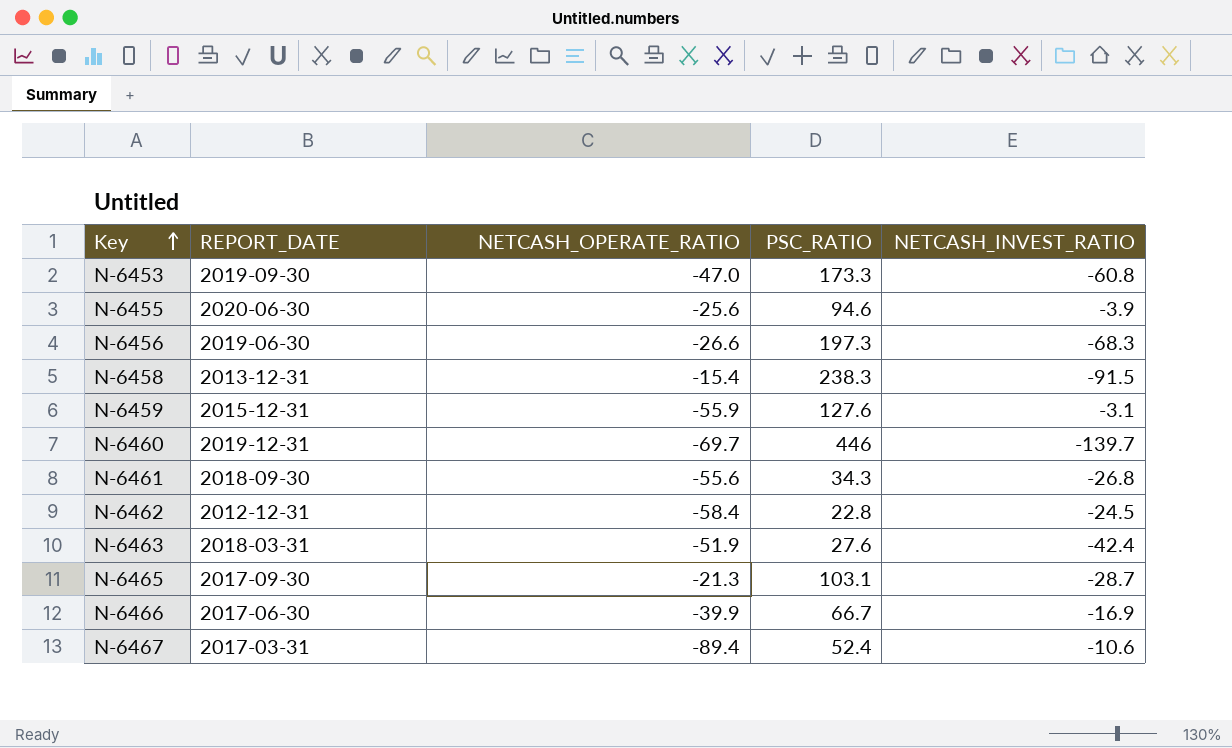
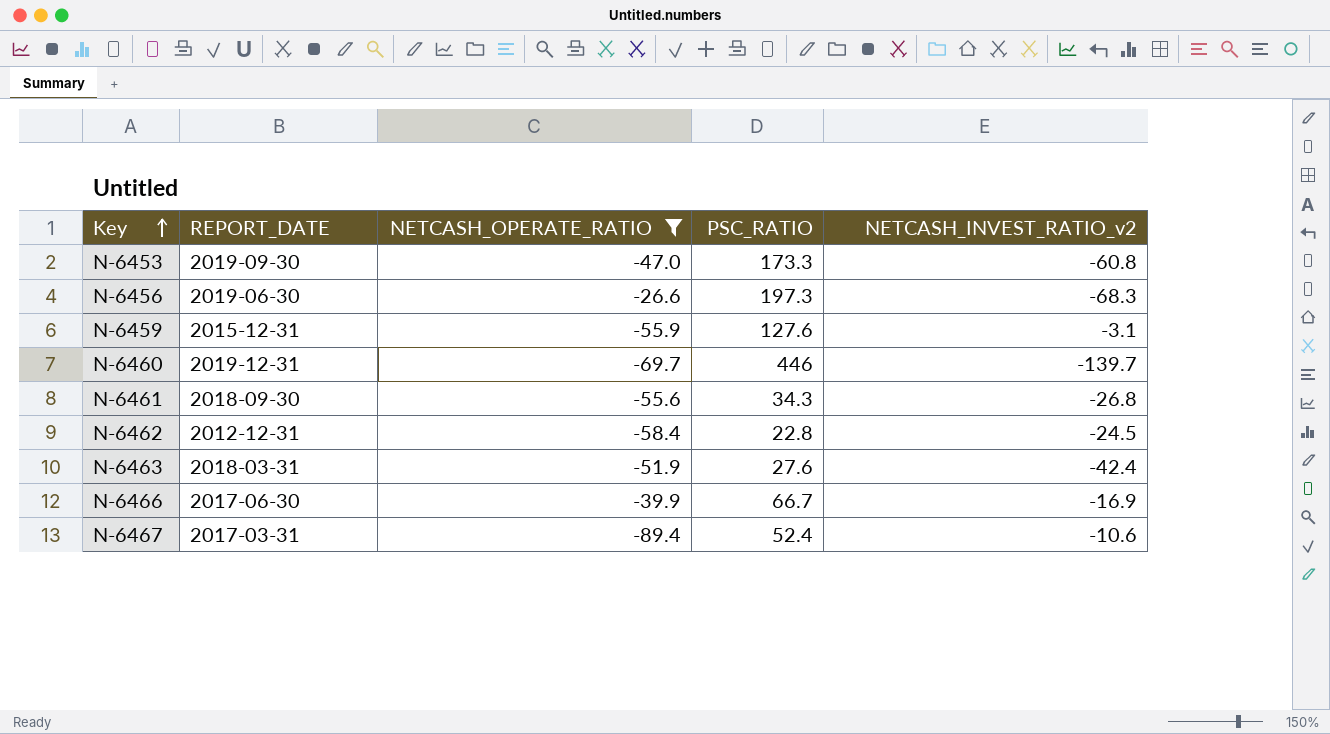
filter: none -> NETCASH_OPERATE_RATIO <= -26.6
column name: NETCASH_INVEST_RATIO -> NETCASH_INVEST_RATIO_v2

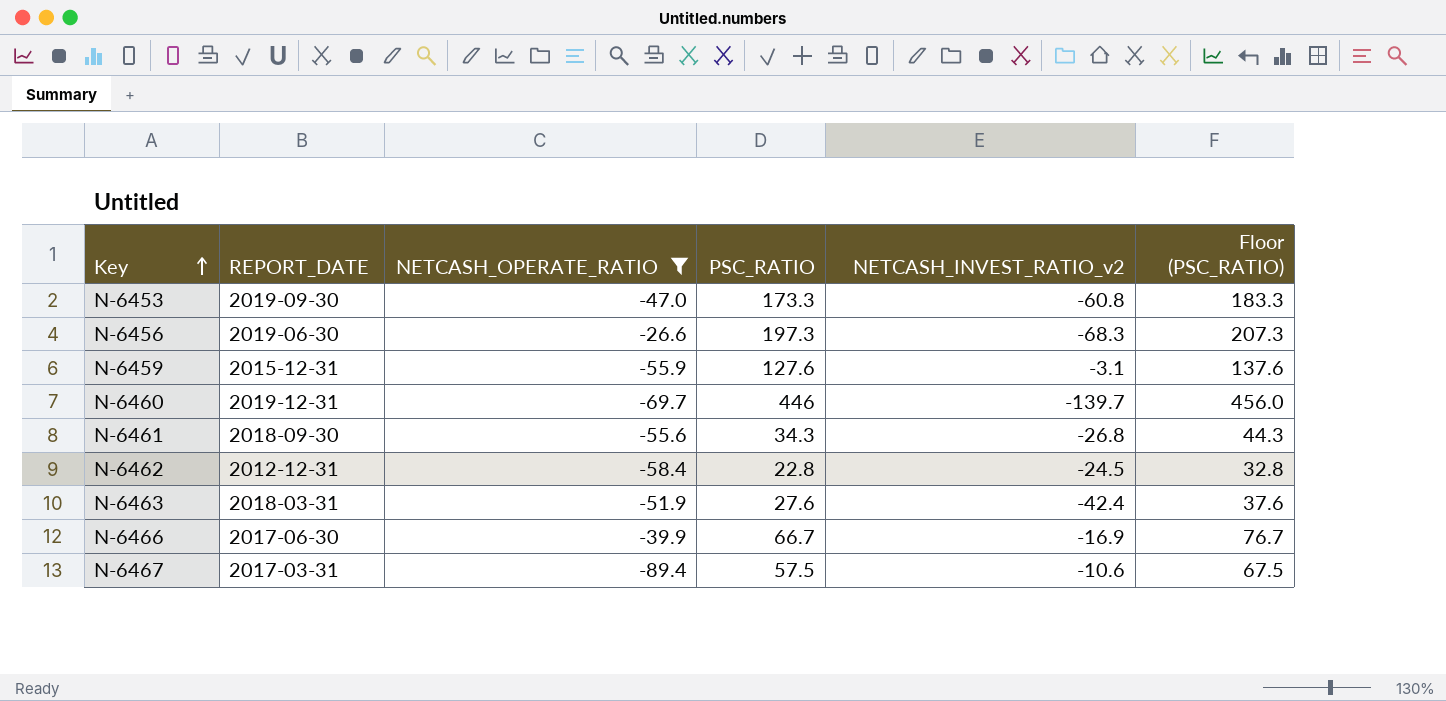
column Floor (PSC_RATIO) | formula: none -> [PSC_RATIO] + 10
N-6467 | PSC_RATIO: 52.4 -> 57.5

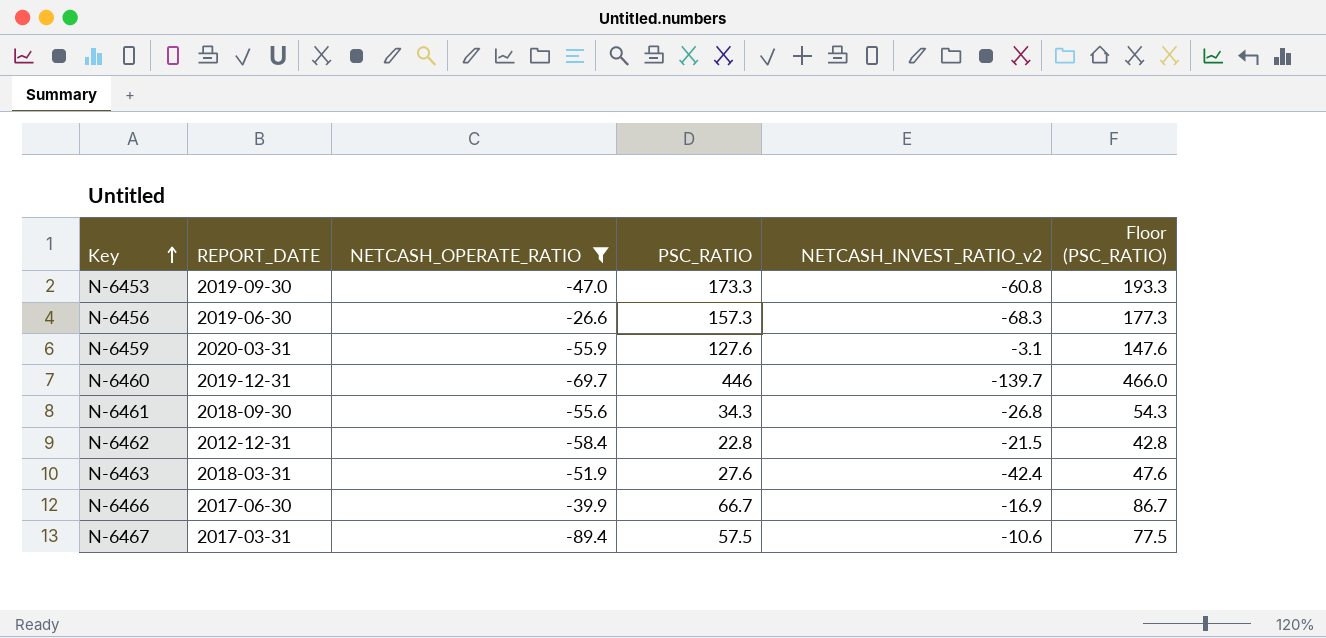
column Floor (PSC_RATIO) | formula: [PSC_RATIO] + 10 -> [PSC_RATIO] + 20
N-6456 | PSC_RATIO: 197.3 -> 157.3
N-6459 | REPORT_DATE: 2015-12-31 -> 2020-03-31
N-6462 | NETCASH_INVEST_RATIO_v2: -24.5 -> -21.5

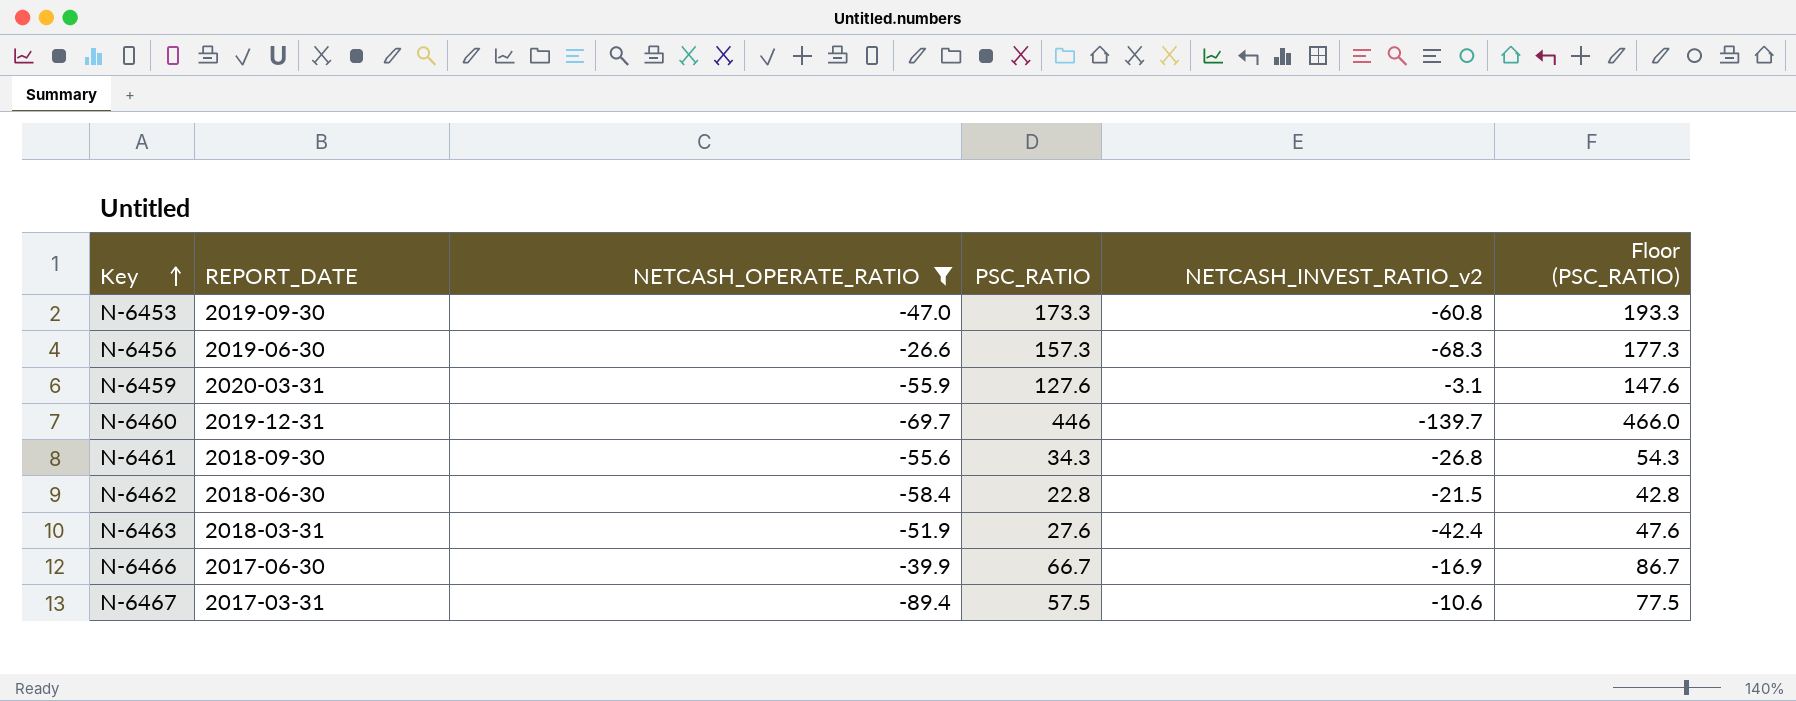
N-6462 | REPORT_DATE: 2012-12-31 -> 2018-06-30

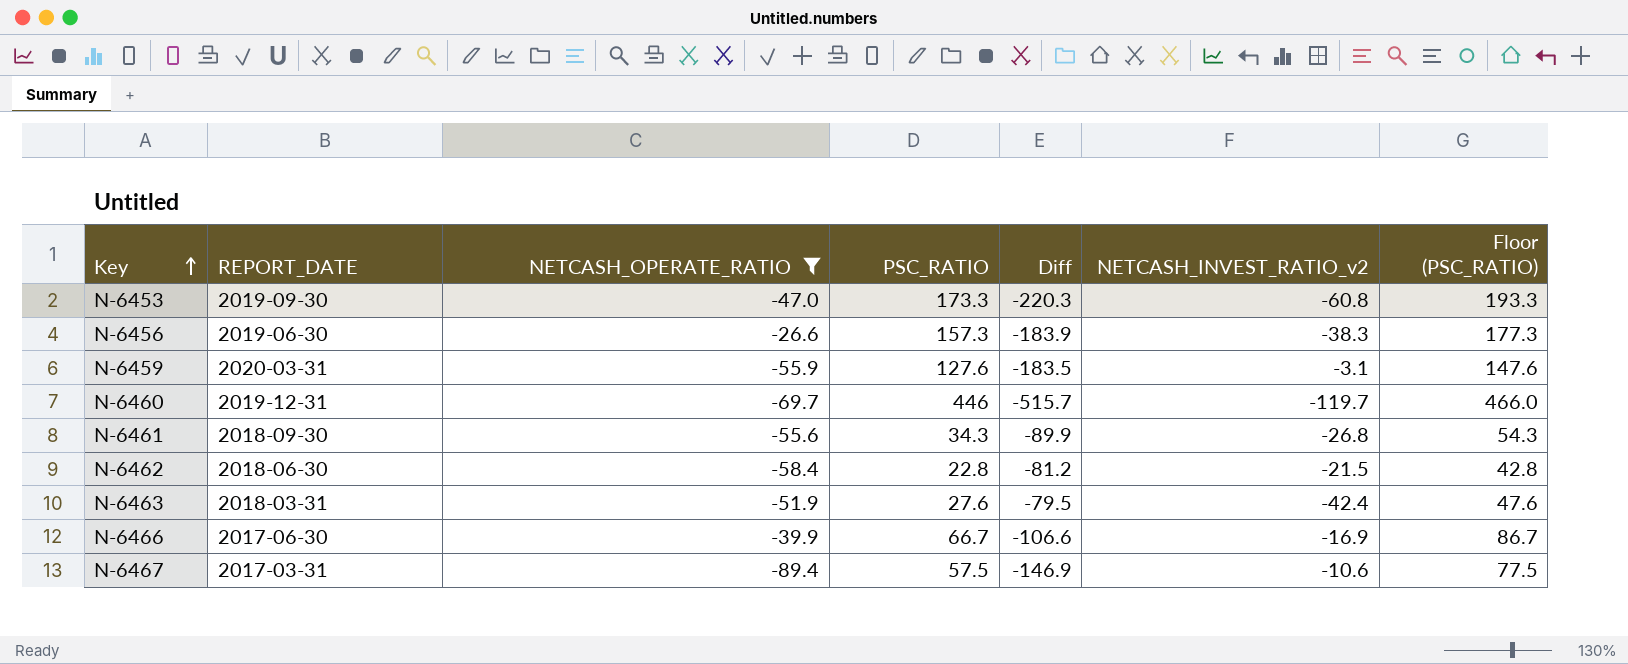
column Diff | formula: none -> [NETCASH_OPERATE_RATIO] - [PSC_RATIO]
N-6456 | NETCASH_INVEST_RATIO_v2: -68.3 -> -38.3
N-6460 | NETCASH_INVEST_RATIO_v2: -139.7 -> -119.7

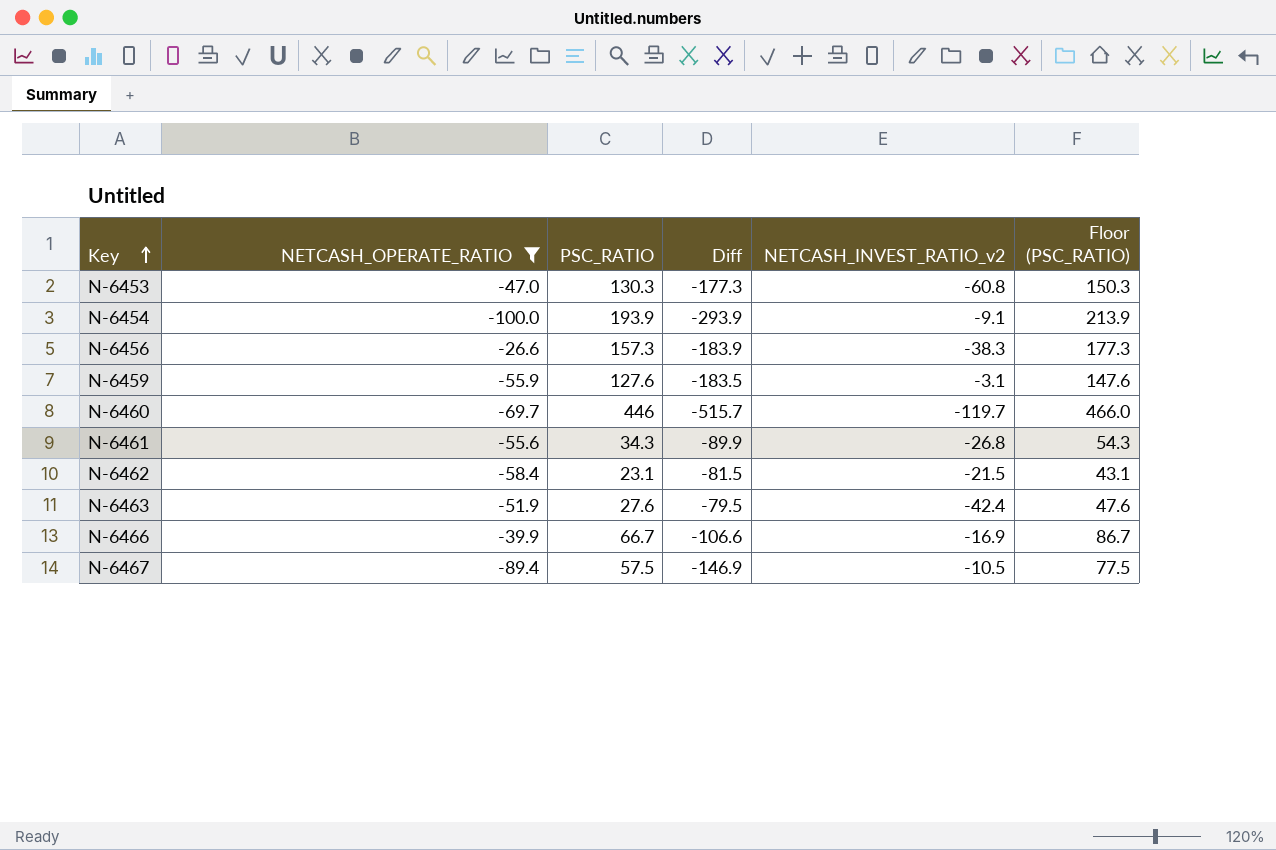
column REPORT_DATE | position: 2 -> none
N-6453 | PSC_RATIO: 173.3 -> 130.3
N-6453 | Diff: -220.3 -> -177.3
N-6453 | Floor (PSC_RATIO): 193.3 -> 150.3
row N-6454: none -> -100.0 | 193.9 | -293.9 | -9.1 | 213.9
N-6462 | PSC_RATIO: 22.8 -> 23.1
N-6462 | Diff: -81.2 -> -81.5
N-6462 | Floor (PSC_RATIO): 42.8 -> 43.1
N-6467 | NETCASH_INVEST_RATIO_v2: -10.6 -> -10.5

